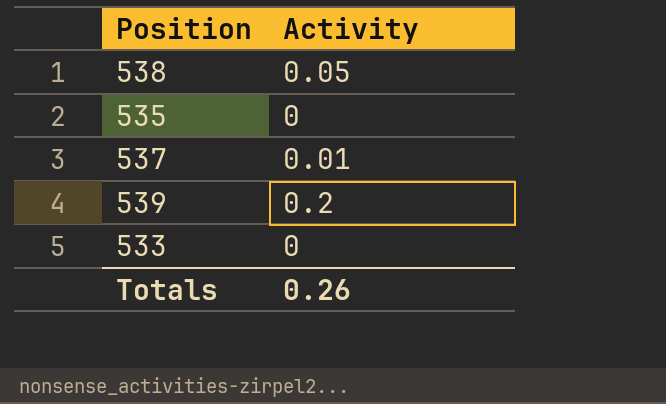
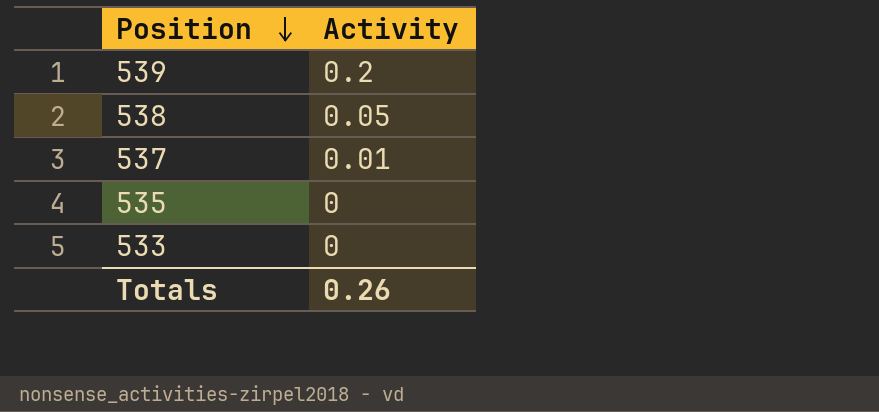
row order: none -> Position descending

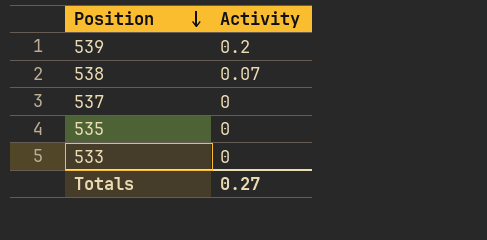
538 | Activity: 0.05 -> 0.07
537 | Activity: 0.01 -> 0
Totals | Activity: 0.26 -> 0.27

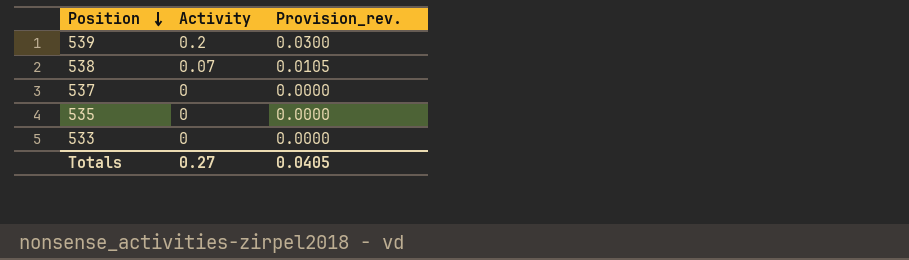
column Provision_rev. | formula: none -> [Activity] * 0.15

